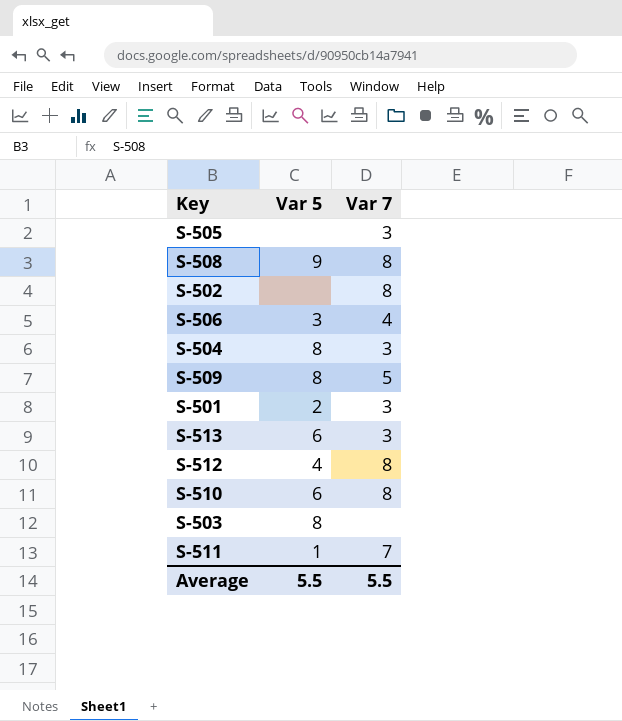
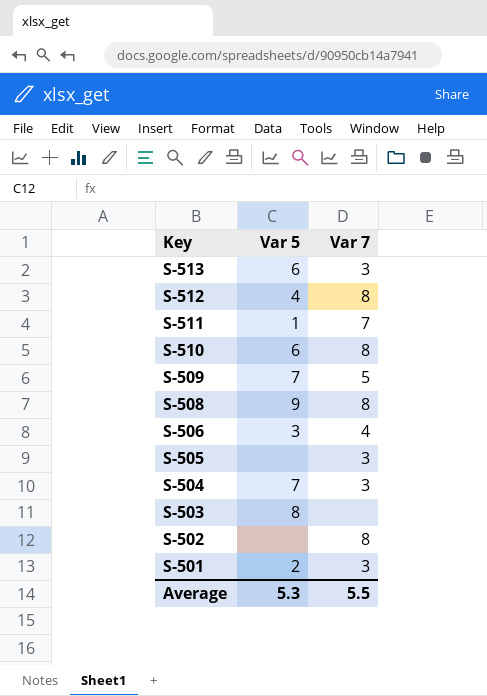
row order: none -> Key descending
S-509 | Var 5: 8 -> 7
S-504 | Var 5: 8 -> 7
Average | Var 5: 5.5 -> 5.3

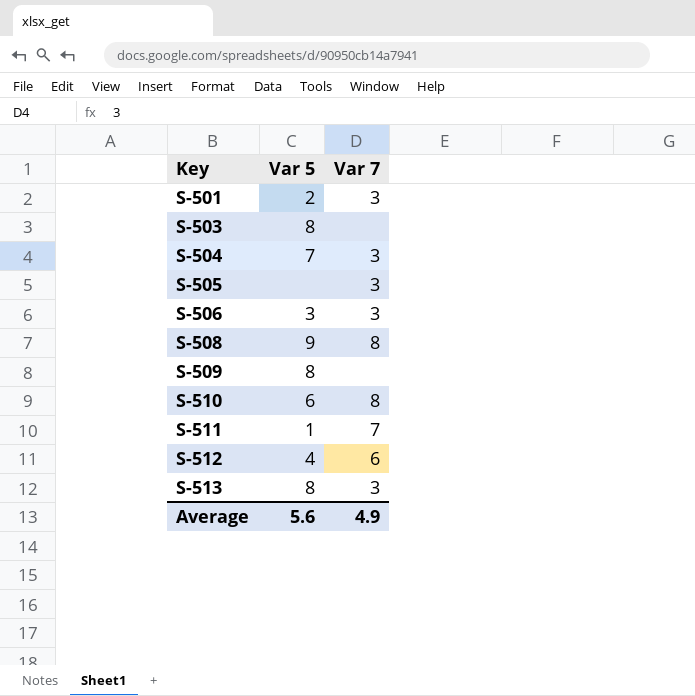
row order: Key descending -> Key ascending
row S-502: none | 8 -> none
S-506 | Var 7: 4 -> 3
S-509 | Var 5: 7 -> 8
S-509 | Var 7: 5 -> none
S-512 | Var 7: 8 -> 6
S-513 | Var 5: 6 -> 8
Average | Var 5: 5.3 -> 5.6
Average | Var 7: 5.5 -> 4.9

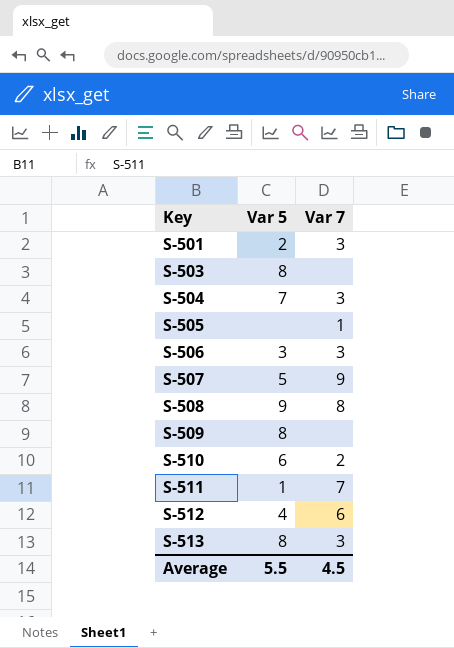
S-505 | Var 7: 3 -> 1
row S-507: none -> 5 | 9
S-510 | Var 7: 8 -> 2
Average | Var 5: 5.6 -> 5.5
Average | Var 7: 4.9 -> 4.5

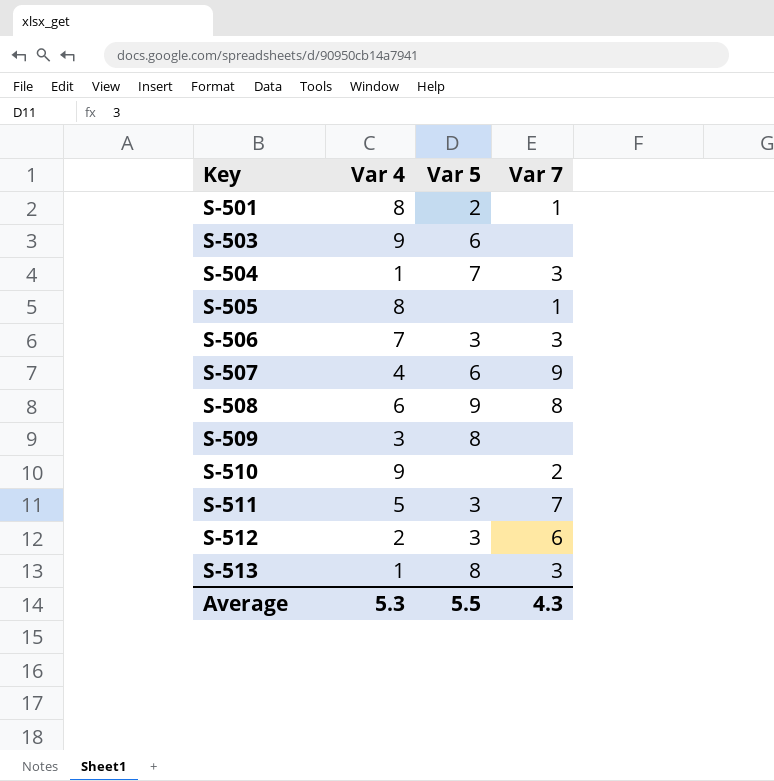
column Var 4 | position: none -> 2
S-501 | Var 7: 3 -> 1
S-503 | Var 5: 8 -> 6
S-507 | Var 5: 5 -> 6
S-510 | Var 5: 6 -> none
S-511 | Var 5: 1 -> 3
S-512 | Var 5: 4 -> 3
Average | Var 7: 4.5 -> 4.3

